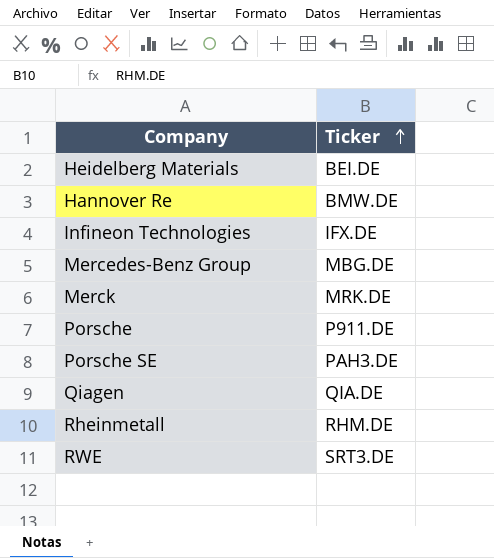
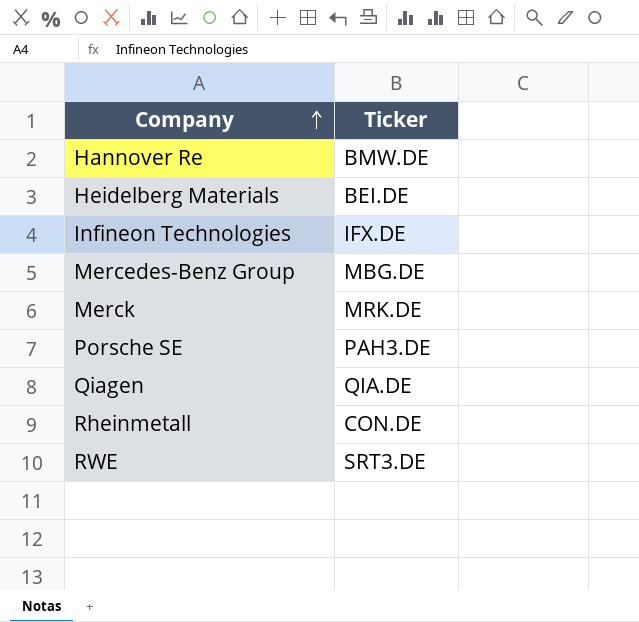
row order: Ticker ascending -> Company ascending
row Porsche: P911.DE -> none
Rheinmetall | Ticker: RHM.DE -> CON.DE

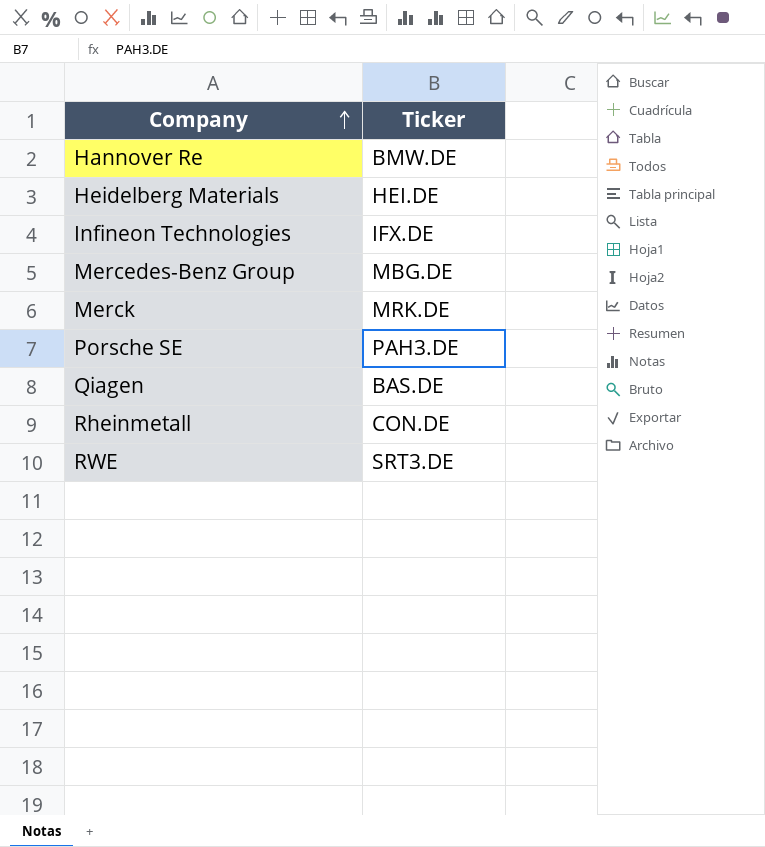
Heidelberg Materials | Ticker: BEI.DE -> HEI.DE
Qiagen | Ticker: QIA.DE -> BAS.DE

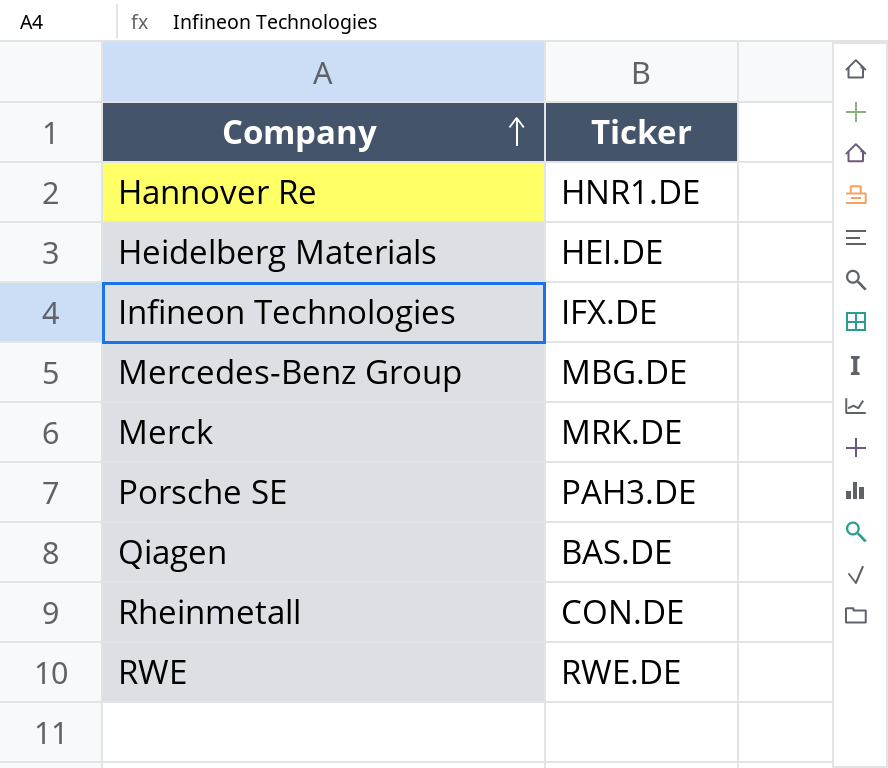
Hannover Re | Ticker: BMW.DE -> HNR1.DE
RWE | Ticker: SRT3.DE -> RWE.DE

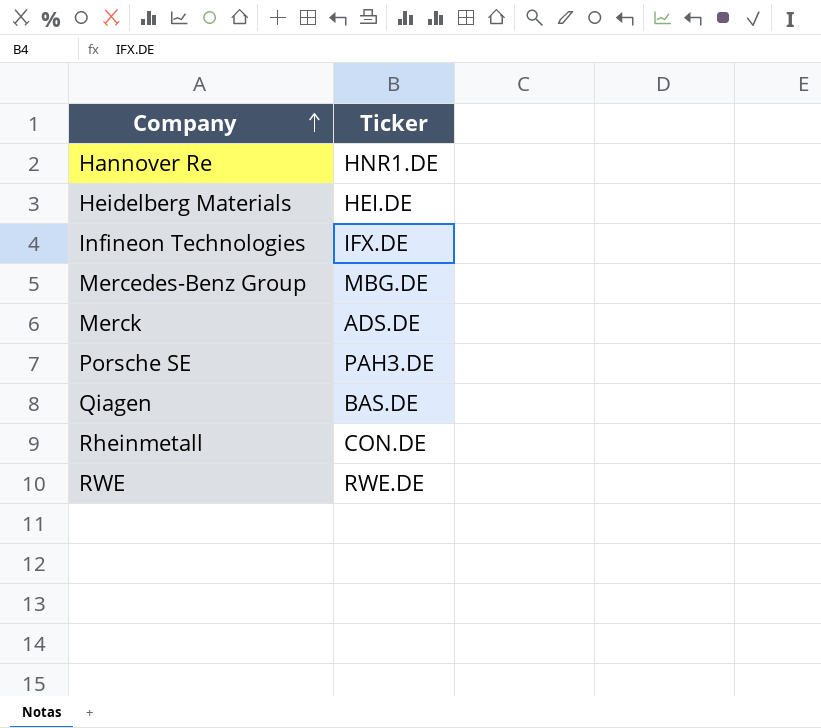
Merck | Ticker: MRK.DE -> ADS.DE

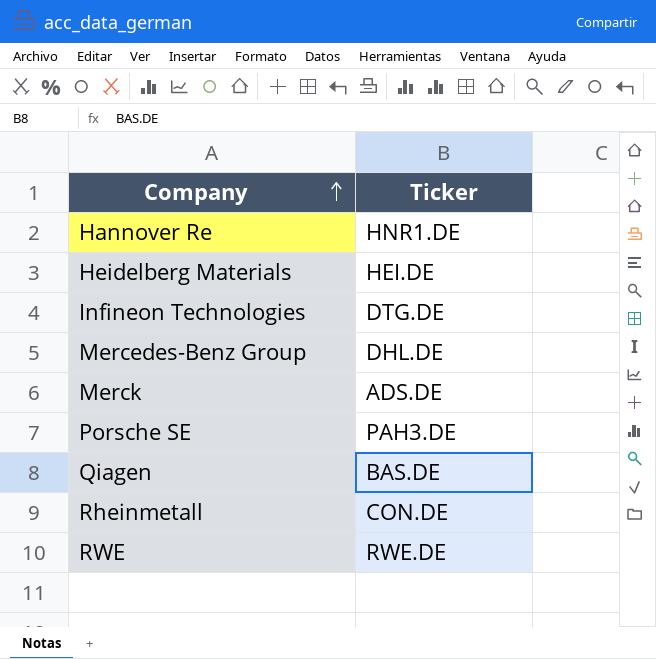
Infineon Technologies | Ticker: IFX.DE -> DTG.DE
Mercedes-Benz Group | Ticker: MBG.DE -> DHL.DE

